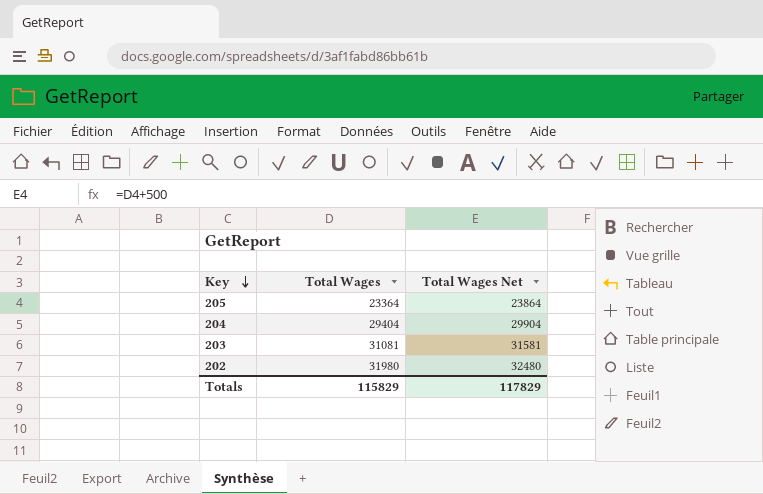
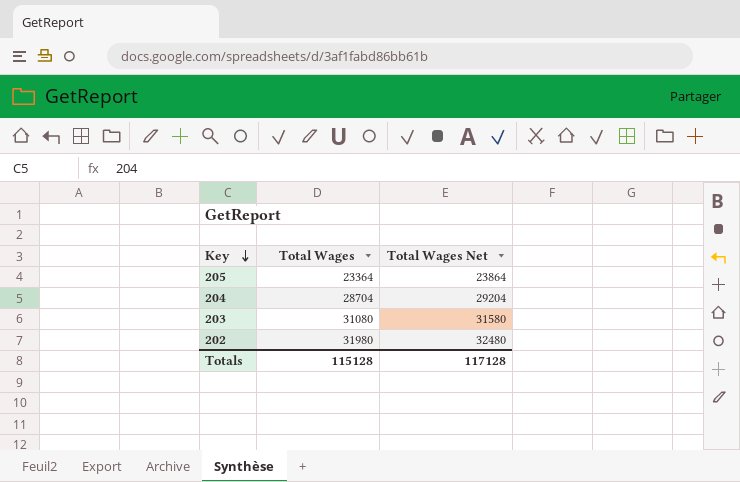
204 | Total Wages: 29404 -> 28704
204 | Total Wages Net: 29904 -> 29204
203 | Total Wages: 31081 -> 31080
203 | Total Wages Net: 31581 -> 31580
Totals | Total Wages: 115829 -> 115128
Totals | Total Wages Net: 117829 -> 117128

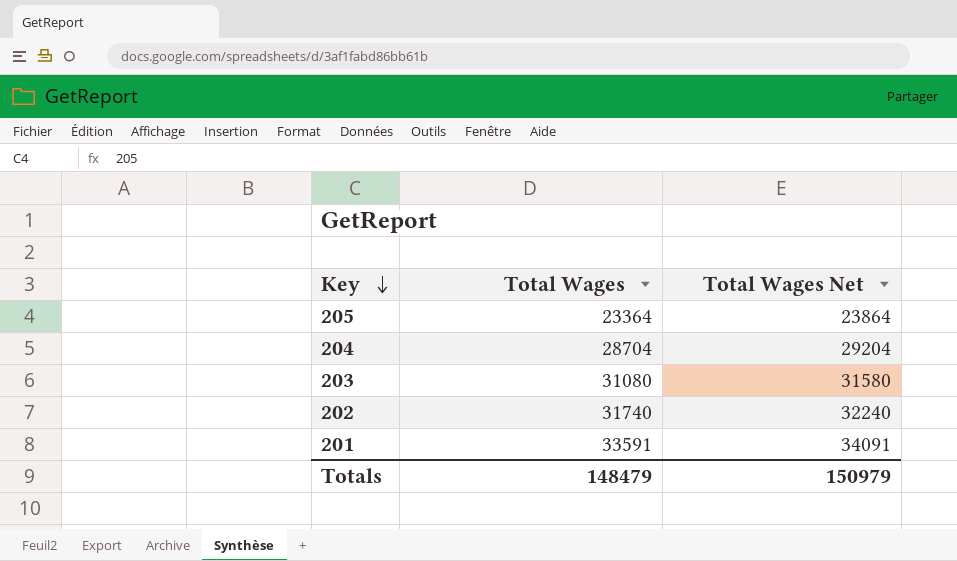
202 | Total Wages: 31980 -> 31740
202 | Total Wages Net: 32480 -> 32240
row 201: none -> 33591 | 34091
Totals | Total Wages: 115128 -> 148479
Totals | Total Wages Net: 117128 -> 150979

